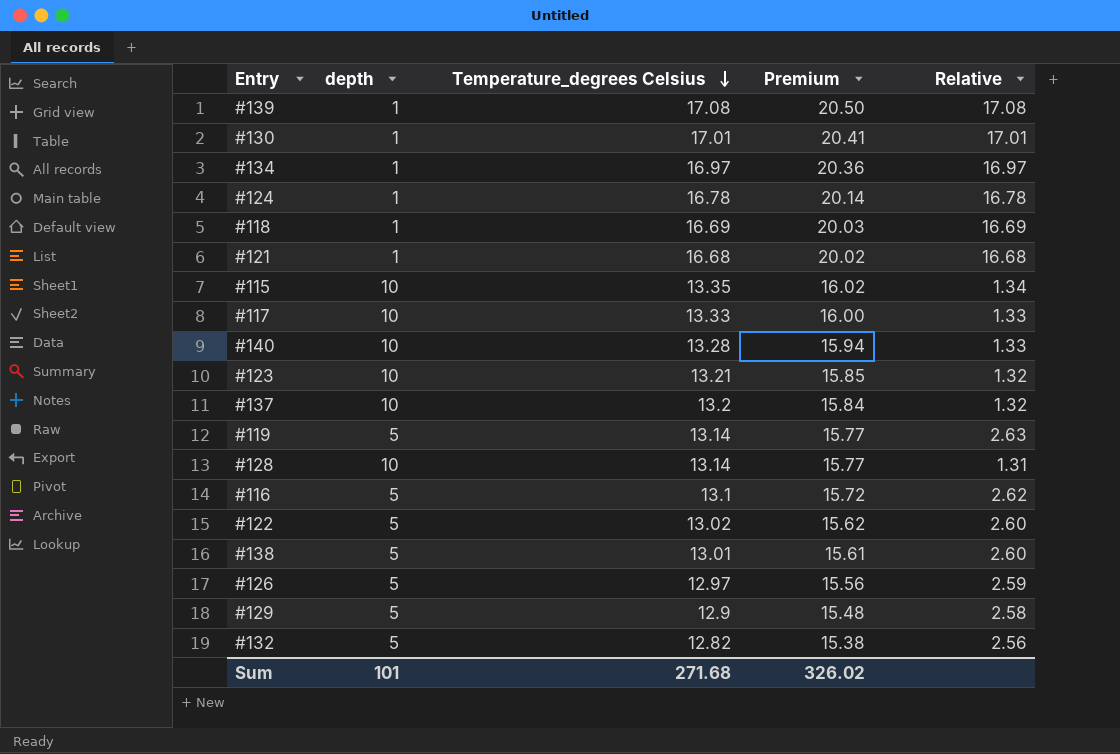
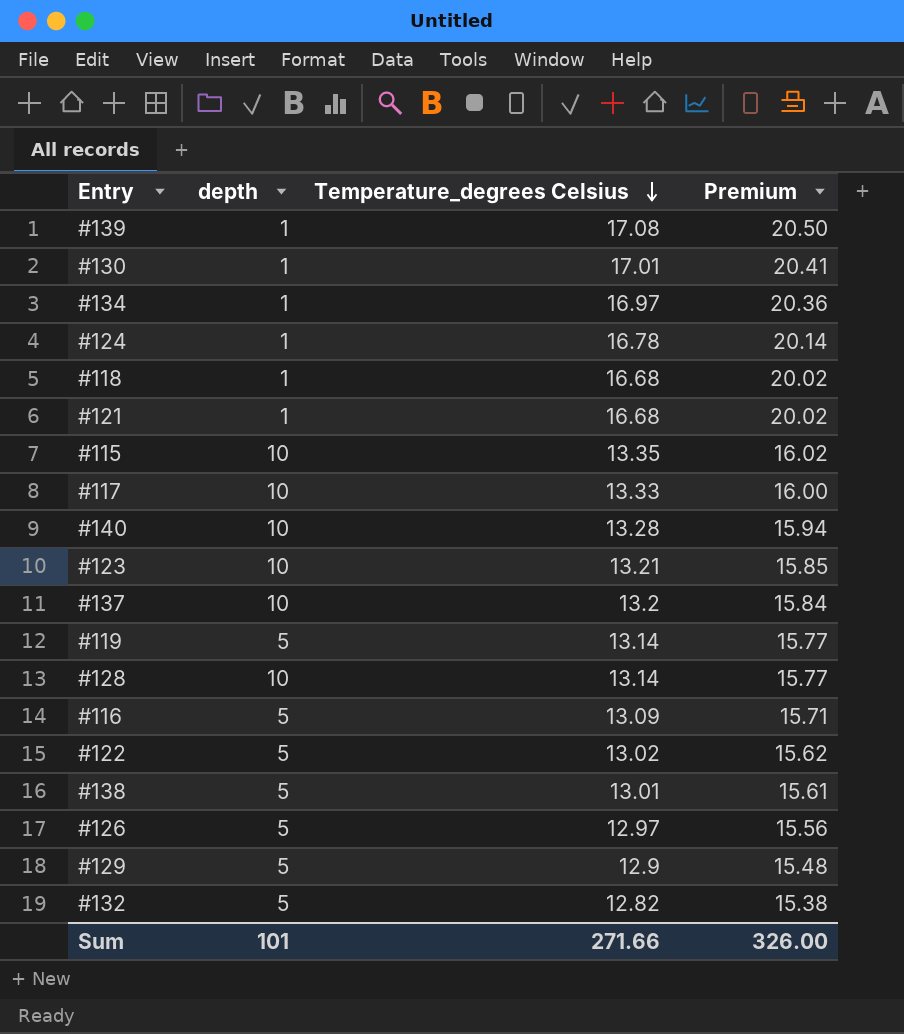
column Relative | formula: [Temperature_degrees Celsius] / [depth] -> none
#118 | Temperature_degrees Celsius: 16.69 -> 16.68
#118 | Premium: 20.03 -> 20.02
#116 | Temperature_degrees Celsius: 13.1 -> 13.09
#116 | Premium: 15.72 -> 15.71
Sum | Temperature_degrees Celsius: 271.68 -> 271.66
Sum | Premium: 326.02 -> 326.00

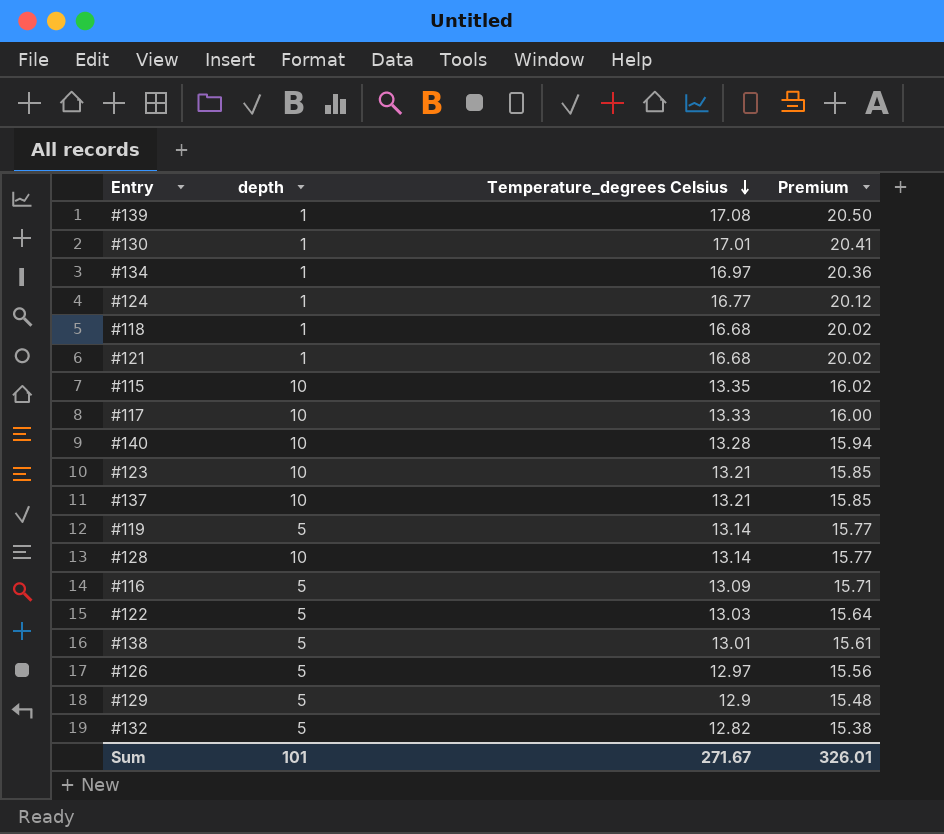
#124 | Temperature_degrees Celsius: 16.78 -> 16.77
#124 | Premium: 20.14 -> 20.12
#137 | Temperature_degrees Celsius: 13.2 -> 13.21
#137 | Premium: 15.84 -> 15.85
#122 | Temperature_degrees Celsius: 13.02 -> 13.03
#122 | Premium: 15.62 -> 15.64
Sum | Temperature_degrees Celsius: 271.66 -> 271.67
Sum | Premium: 326.00 -> 326.01

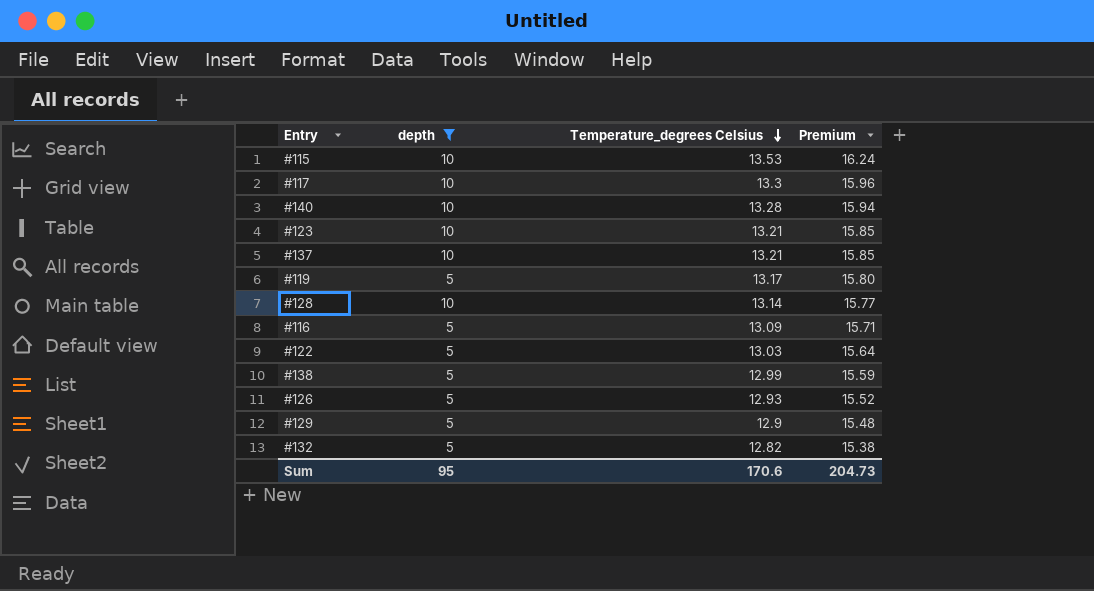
filter: none -> depth != 1
#115 | Temperature_degrees Celsius: 13.35 -> 13.53
#115 | Premium: 16.02 -> 16.24
#117 | Temperature_degrees Celsius: 13.33 -> 13.3
#117 | Premium: 16.00 -> 15.96
#119 | Temperature_degrees Celsius: 13.14 -> 13.17
#119 | Premium: 15.77 -> 15.80
#138 | Temperature_degrees Celsius: 13.01 -> 12.99
#138 | Premium: 15.61 -> 15.59
#126 | Temperature_degrees Celsius: 12.97 -> 12.93
#126 | Premium: 15.56 -> 15.52
Sum | depth: 101 -> 95
Sum | Temperature_degrees Celsius: 271.67 -> 170.6
Sum | Premium: 326.01 -> 204.73

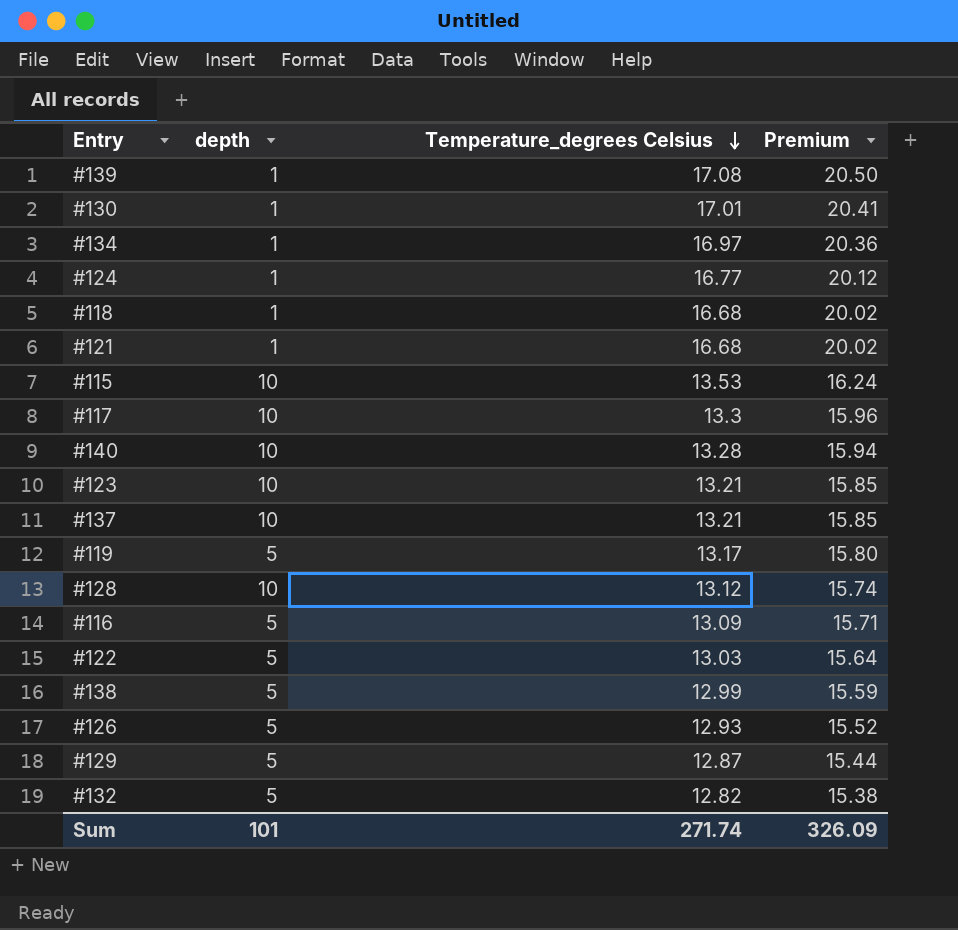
filter: depth != 1 -> none
#128 | Temperature_degrees Celsius: 13.14 -> 13.12
#128 | Premium: 15.77 -> 15.74
#129 | Temperature_degrees Celsius: 12.9 -> 12.87
#129 | Premium: 15.48 -> 15.44
Sum | depth: 95 -> 101
Sum | Temperature_degrees Celsius: 170.6 -> 271.74
Sum | Premium: 204.73 -> 326.09

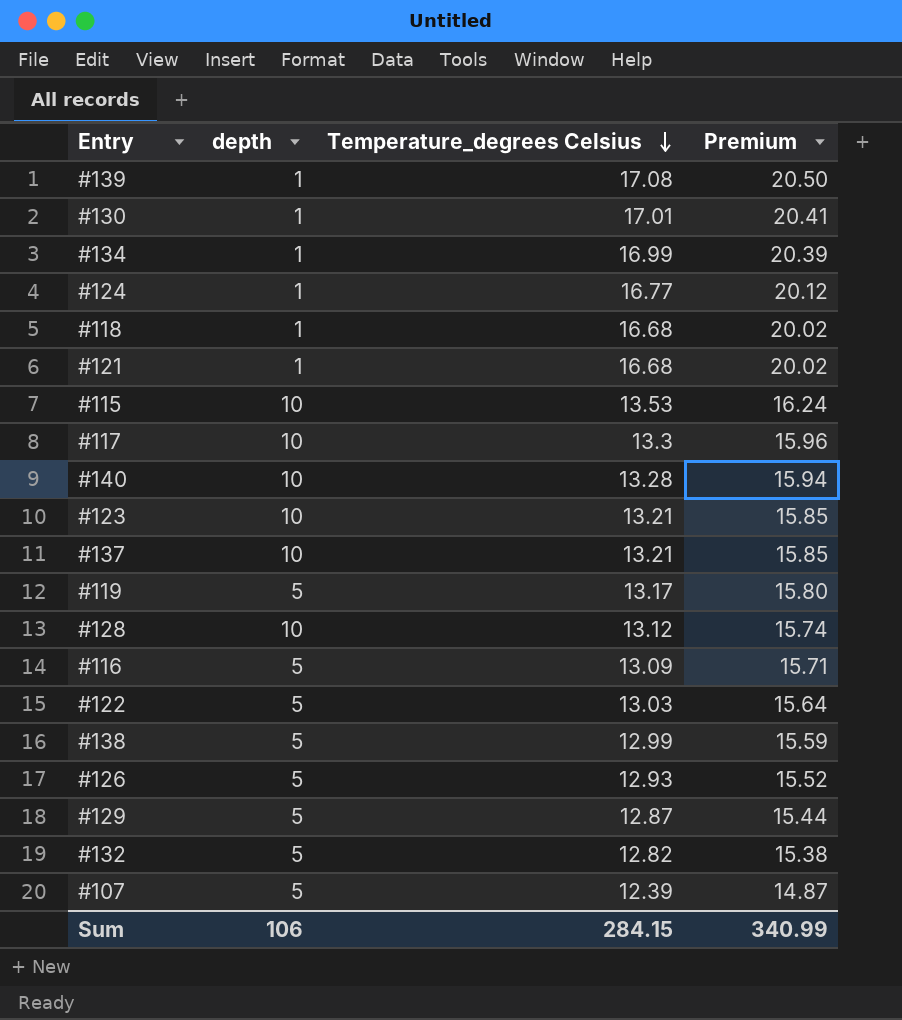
#134 | Temperature_degrees Celsius: 16.97 -> 16.99
#134 | Premium: 20.36 -> 20.39
row #107: none -> 5 | 12.39 | 14.87
Sum | depth: 101 -> 106
Sum | Temperature_degrees Celsius: 271.74 -> 284.15
Sum | Premium: 326.09 -> 340.99

